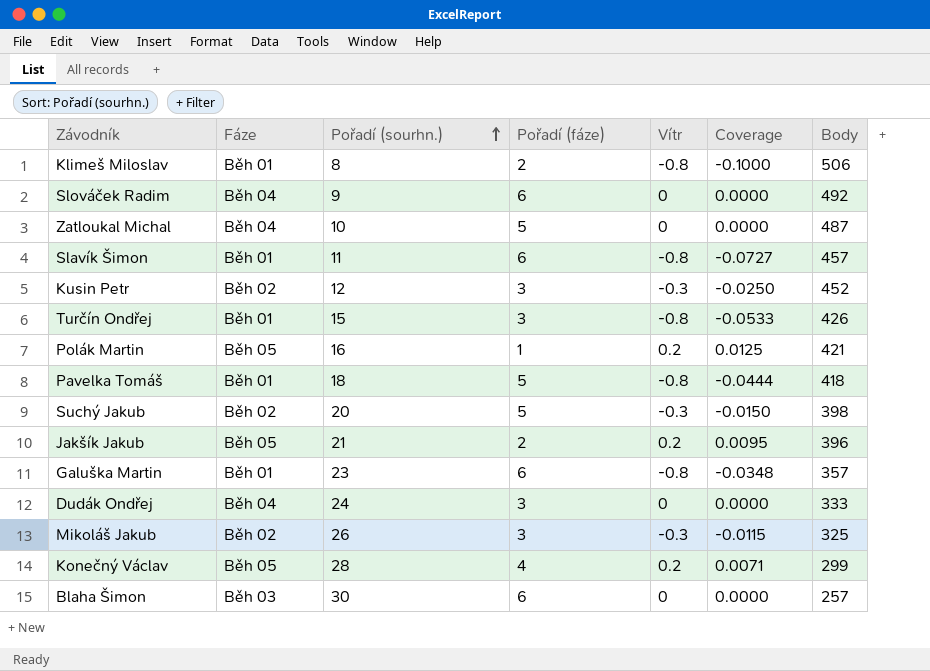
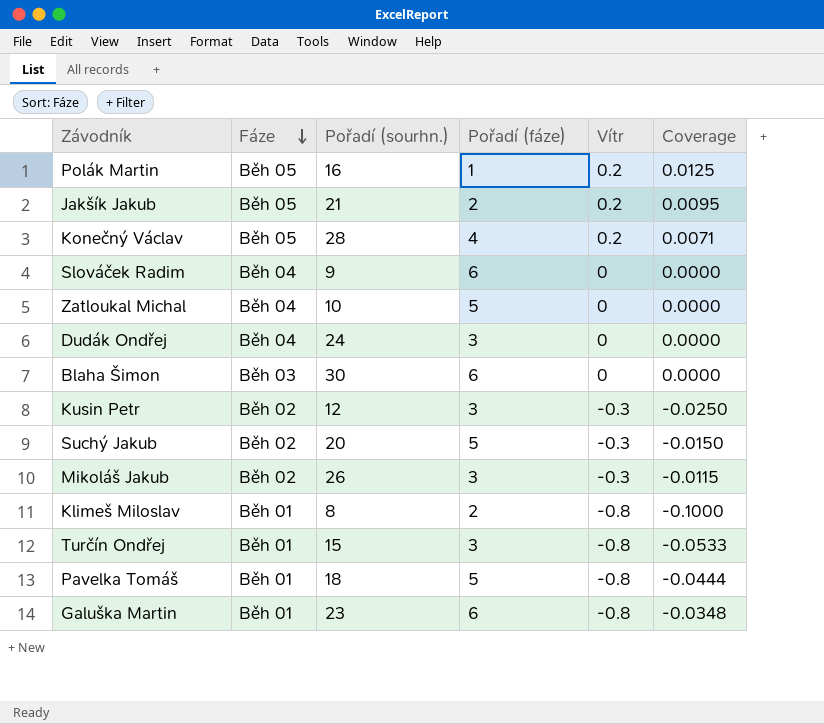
row order: Pořadí (sourhn.) ascending -> Fáze descending
column Body | position: 7 -> none
row Slavík Šimon: Běh 01 | 11 | 6 | -0.8 | -0.0727 | 457 -> none

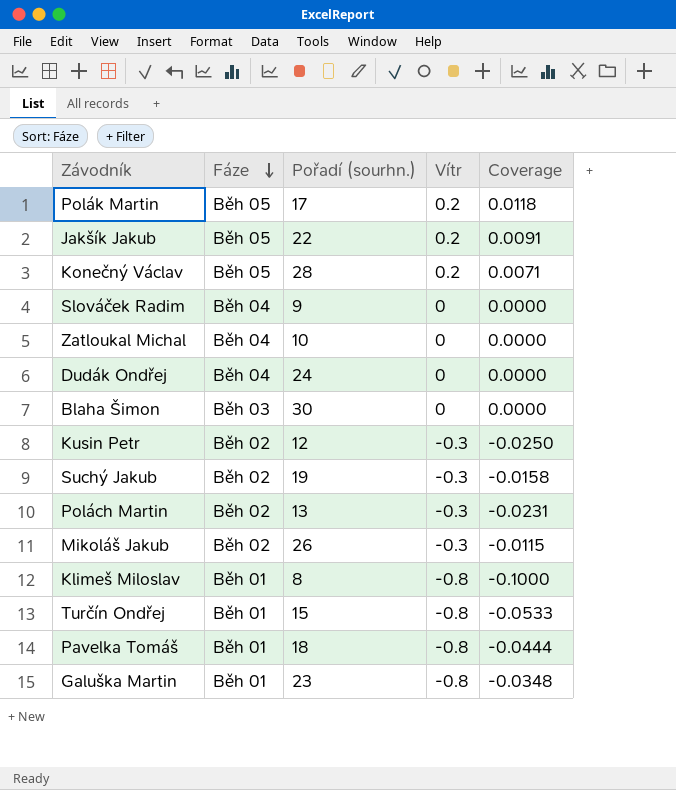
column Pořadí (fáze) | position: 4 -> none
Polák Martin | Pořadí (sourhn.): 16 -> 17
Polák Martin | Coverage: 0.0125 -> 0.0118
Jakšík Jakub | Pořadí (sourhn.): 21 -> 22
Jakšík Jakub | Coverage: 0.0095 -> 0.0091
Suchý Jakub | Pořadí (sourhn.): 20 -> 19
Suchý Jakub | Coverage: -0.0150 -> -0.0158
row Polách Martin: none -> Běh 02 | 13 | -0.3 | -0.0231

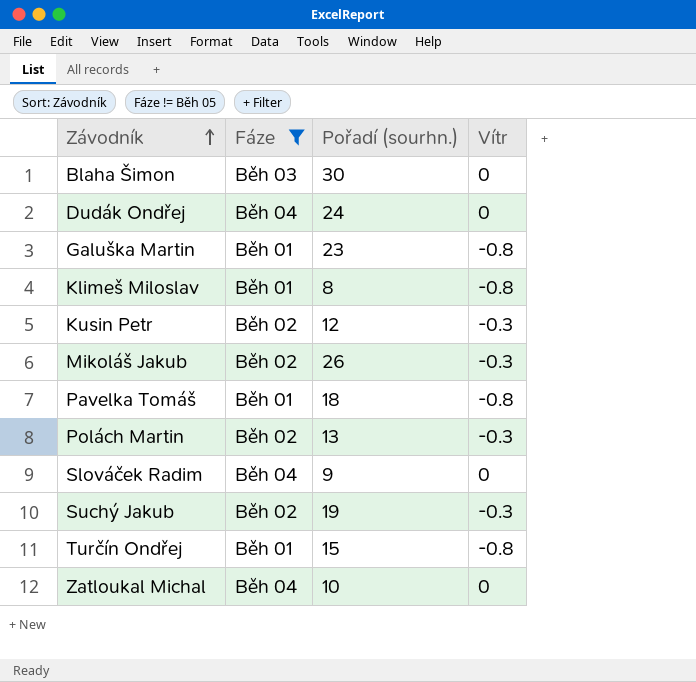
filter: none -> Fáze != Běh 05
row order: Fáze descending -> Závodník ascending
column Coverage | formula: [Vítr] / [Pořadí (sourhn.)] -> none

